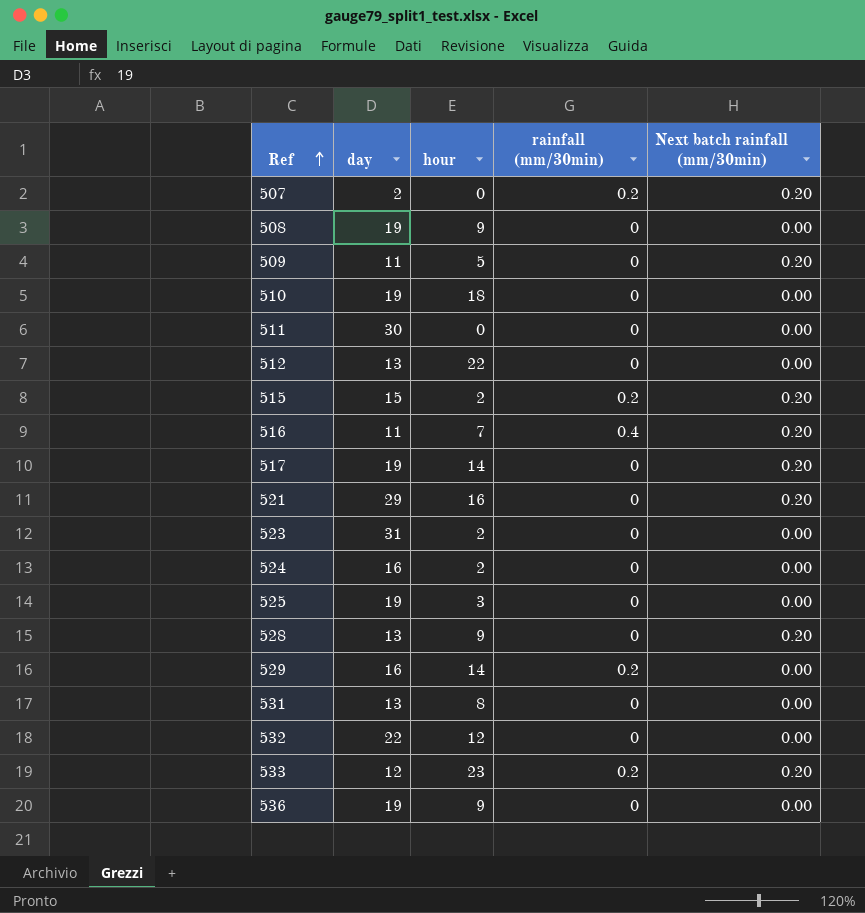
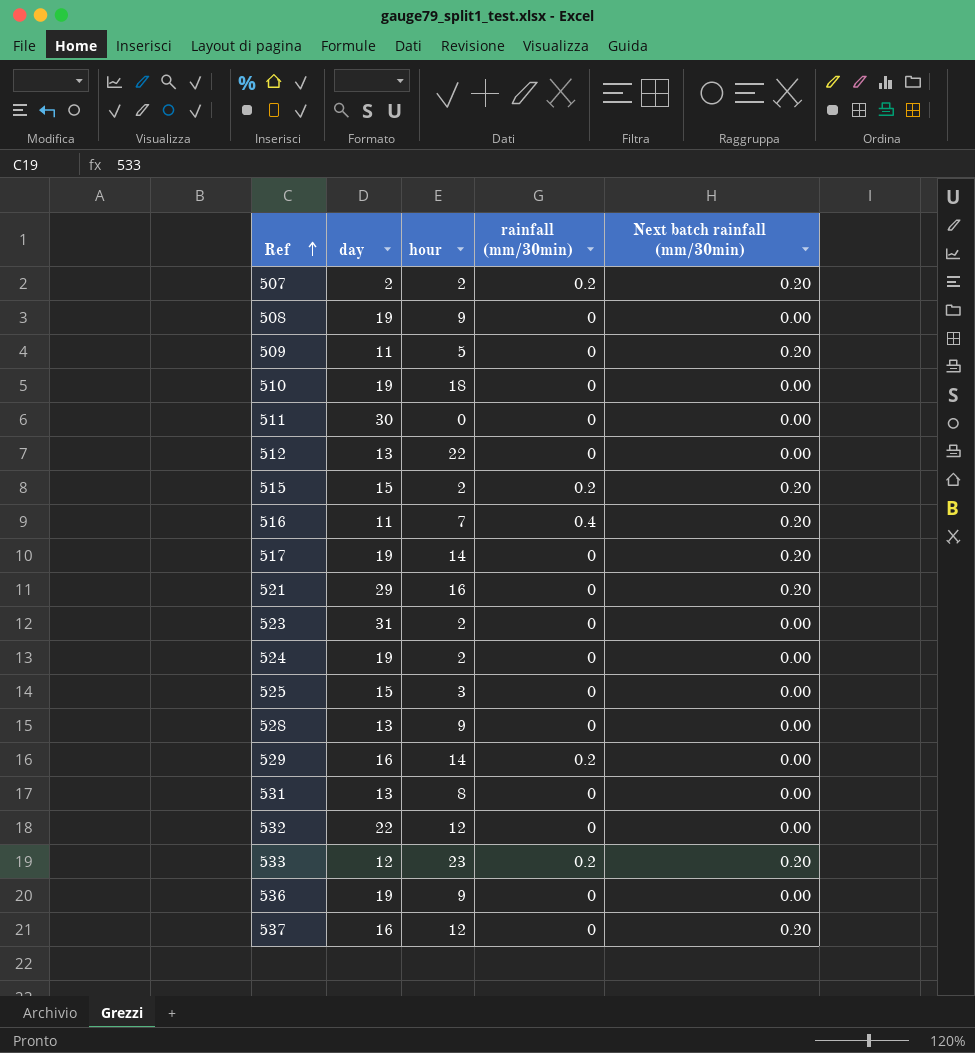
507 | hour: 0 -> 2
524 | day: 16 -> 19
525 | day: 19 -> 15
528 | Next batch rainfall (mm/30min): 0.20 -> 0.00
row 537: none -> 16 | 12 | 0 | 0.20

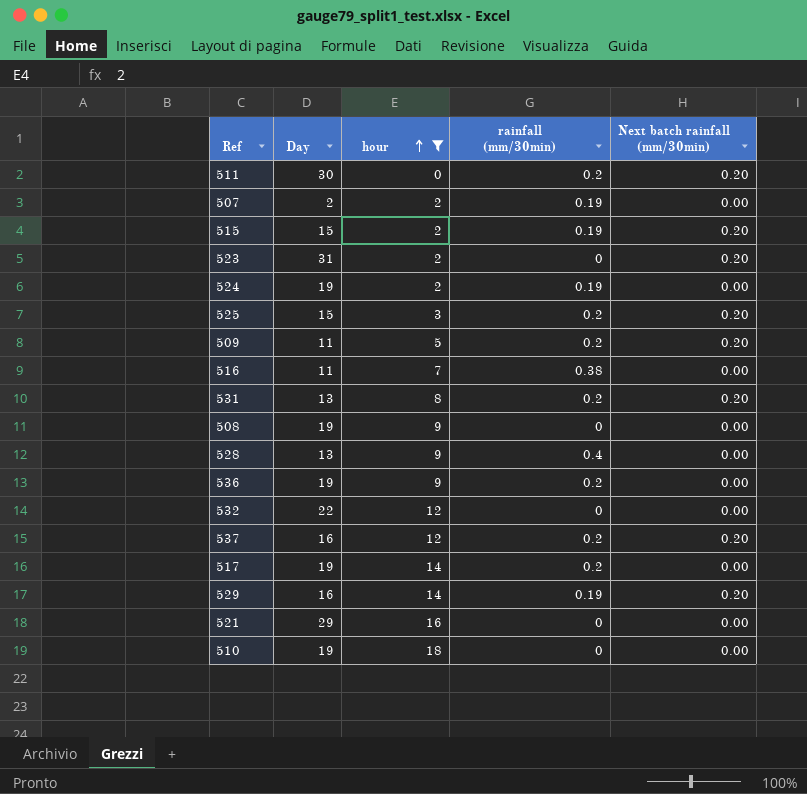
filter: none -> hour <= 18
row order: Ref ascending -> hour ascending
column name: day -> Day
511 | rainfall (mm/30min): 0 -> 0.2
511 | Next batch rainfall (mm/30min): 0.00 -> 0.20
507 | rainfall (mm/30min): 0.2 -> 0.19
507 | Next batch rainfall (mm/30min): 0.20 -> 0.00
515 | rainfall (mm/30min): 0.2 -> 0.19
523 | Next batch rainfall (mm/30min): 0.00 -> 0.20
524 | rainfall (mm/30min): 0 -> 0.19
525 | rainfall (mm/30min): 0 -> 0.2
525 | Next batch rainfall (mm/30min): 0.00 -> 0.20
509 | rainfall (mm/30min): 0 -> 0.2
516 | rainfall (mm/30min): 0.4 -> 0.38
516 | Next batch rainfall (mm/30min): 0.20 -> 0.00
531 | rainfall (mm/30min): 0 -> 0.2
531 | Next batch rainfall (mm/30min): 0.00 -> 0.20
528 | rainfall (mm/30min): 0 -> 0.4
536 | rainfall (mm/30min): 0 -> 0.2
537 | rainfall (mm/30min): 0 -> 0.2
517 | rainfall (mm/30min): 0 -> 0.2
517 | Next batch rainfall (mm/30min): 0.20 -> 0.00
529 | rainfall (mm/30min): 0.2 -> 0.19
529 | Next batch rainfall (mm/30min): 0.00 -> 0.20
521 | Next batch rainfall (mm/30min): 0.20 -> 0.00

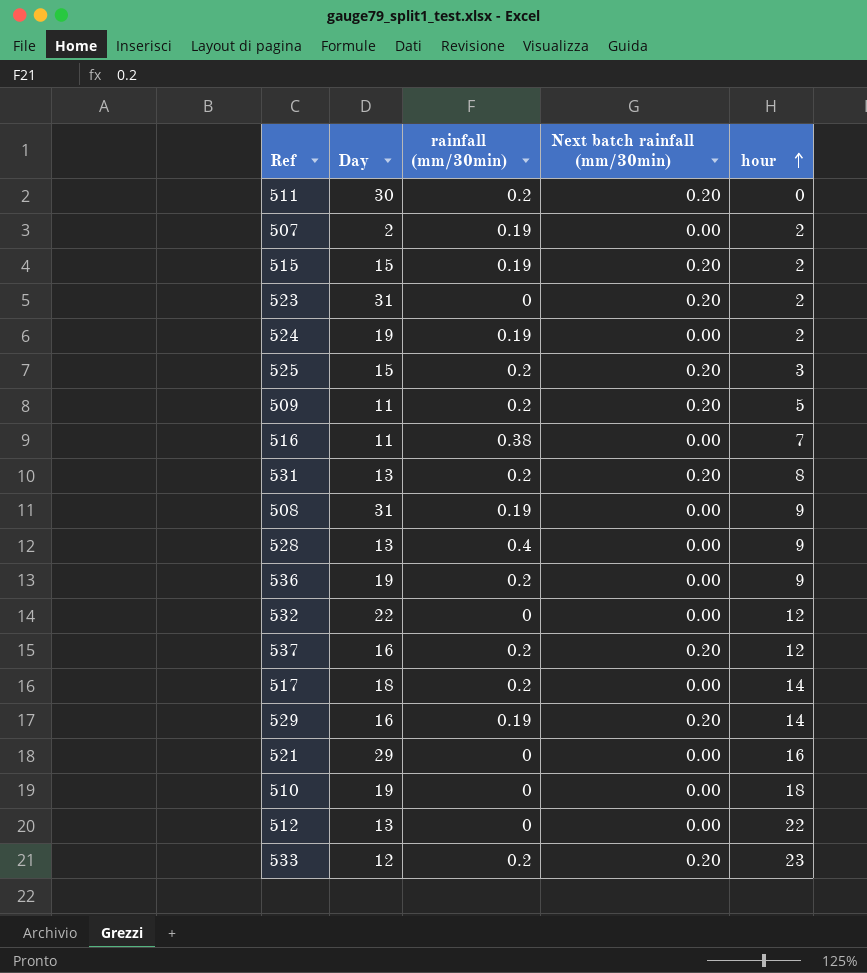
filter: hour <= 18 -> none
column hour | position: 3 -> 5
508 | Day: 19 -> 31
508 | rainfall (mm/30min): 0 -> 0.19
517 | Day: 19 -> 18

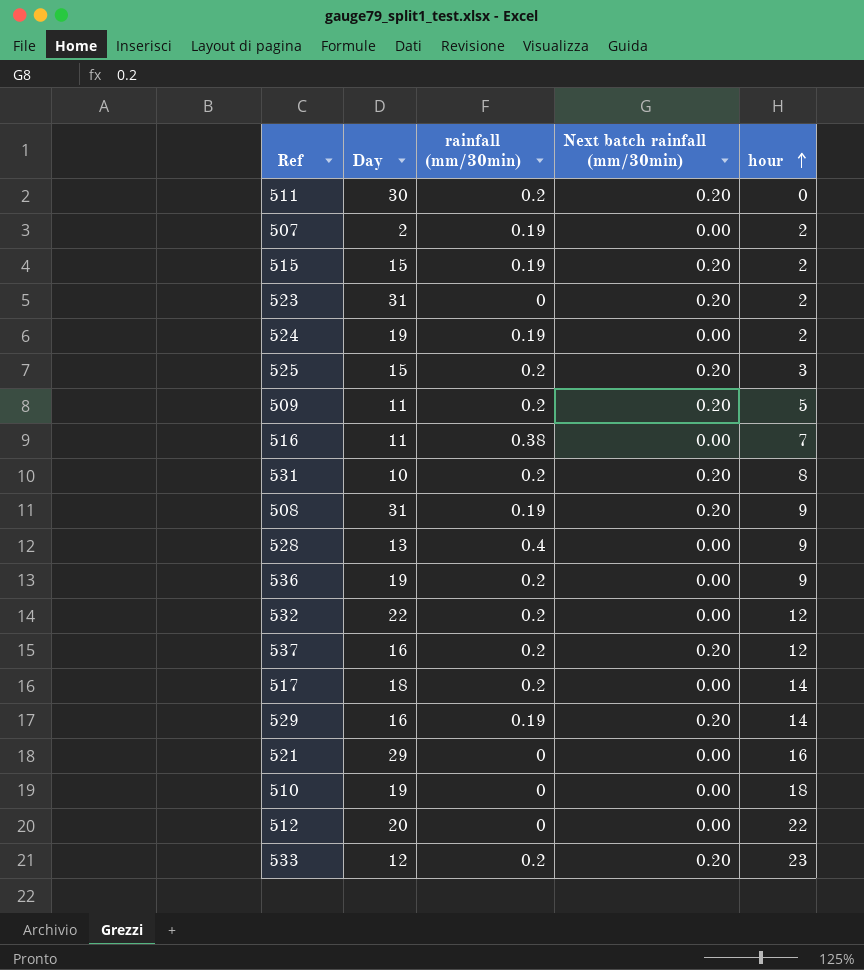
531 | Day: 13 -> 10
508 | Next batch rainfall (mm/30min): 0.00 -> 0.20
532 | rainfall (mm/30min): 0 -> 0.2
512 | Day: 13 -> 20

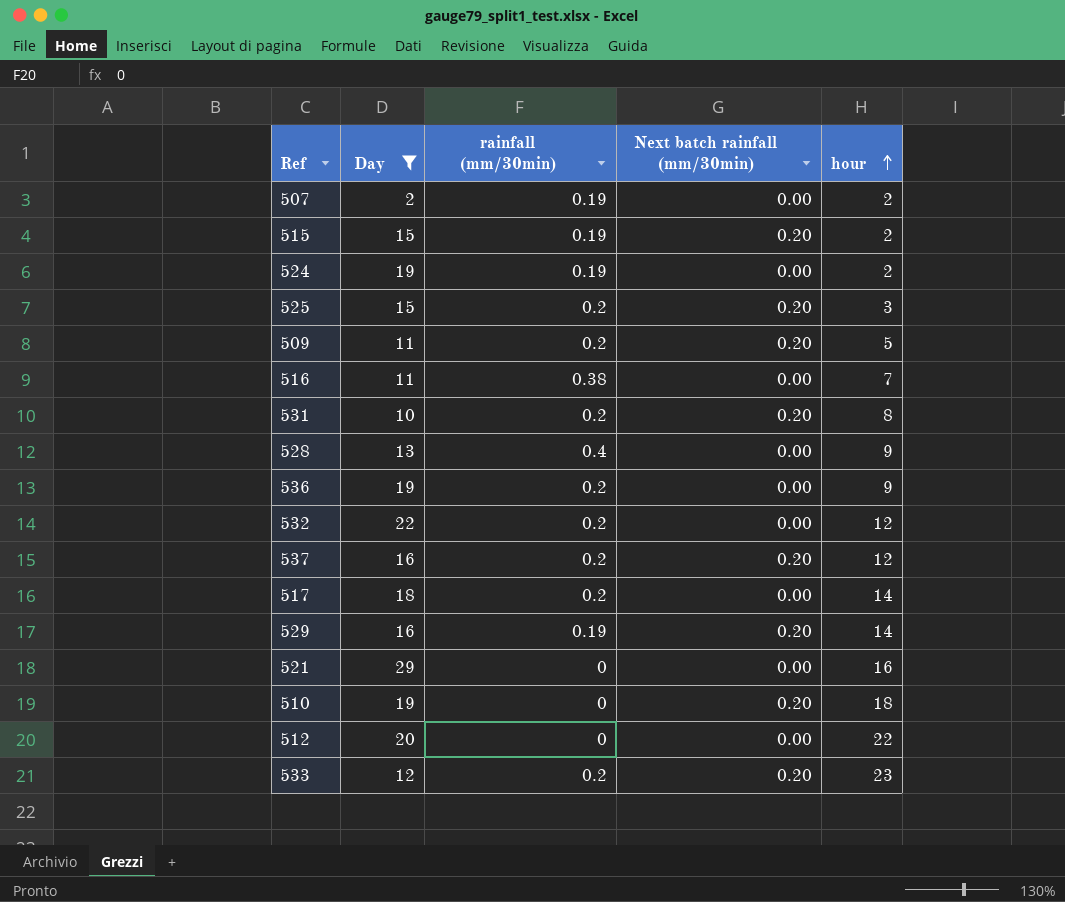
filter: none -> Day <= 29
510 | Next batch rainfall (mm/30min): 0.00 -> 0.20

